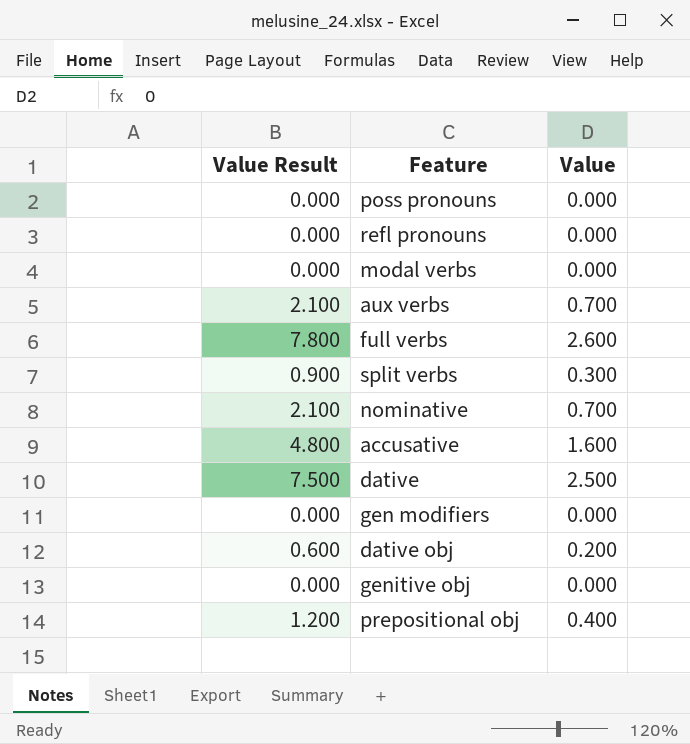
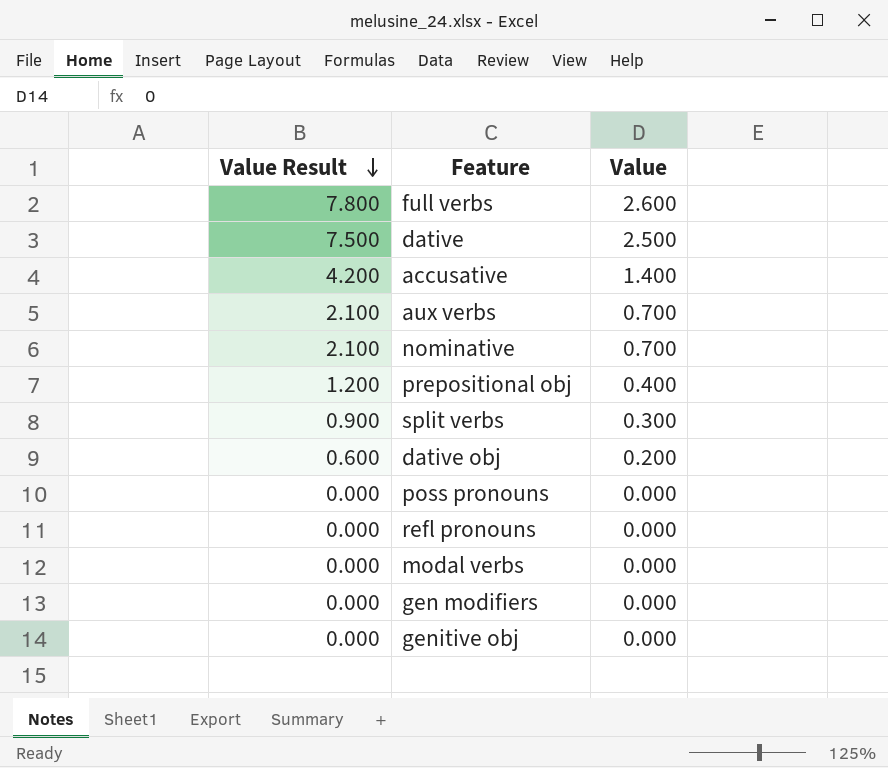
row order: none -> Value Result descending
accusative | Value Result: 4.800 -> 4.200
accusative | Value: 1.600 -> 1.400

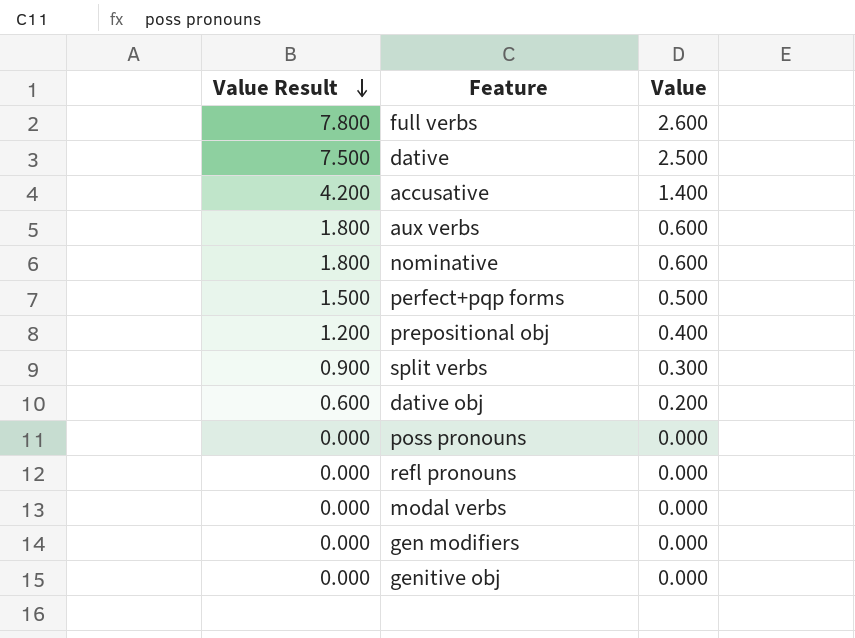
aux verbs | Value Result: 2.100 -> 1.800
aux verbs | Value: 0.700 -> 0.600
nominative | Value Result: 2.100 -> 1.800
nominative | Value: 0.700 -> 0.600
row perfect+pqp forms: none -> 1.500 | 0.500

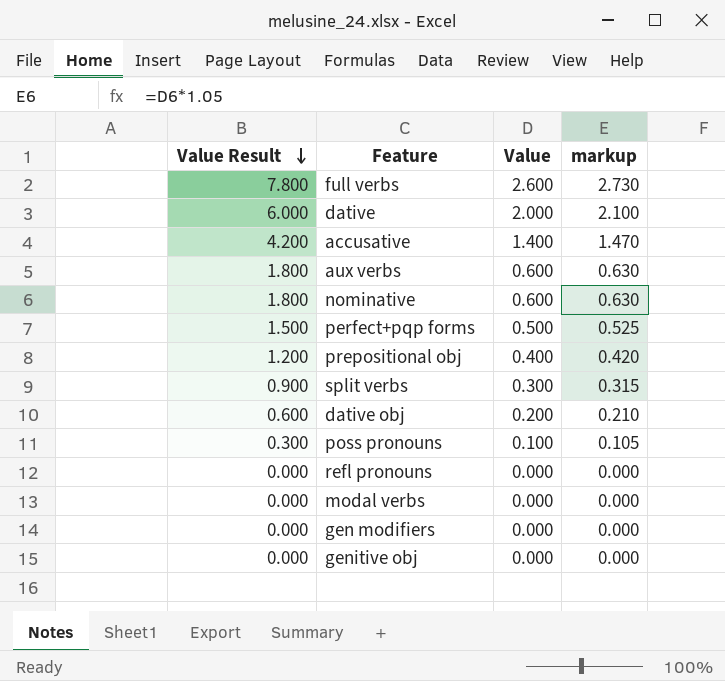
column markup | formula: none -> [Value] * 1.05
dative | Value Result: 7.500 -> 6.000
dative | Value: 2.500 -> 2.000
poss pronouns | Value Result: 0.000 -> 0.300
poss pronouns | Value: 0.000 -> 0.100

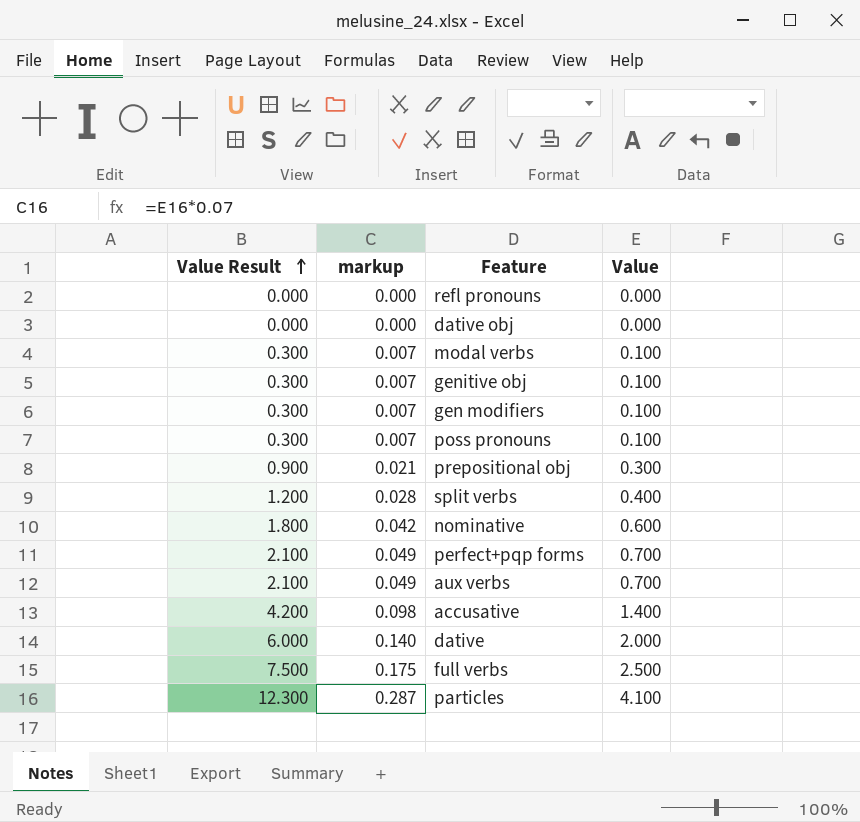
row order: Value Result descending -> Value Result ascending
column markup | formula: [Value] * 1.05 -> [Value] * 0.07
column markup | position: 4 -> 2
dative obj | Value Result: 0.600 -> 0.000
dative obj | Value: 0.200 -> 0.000
modal verbs | Value Result: 0.000 -> 0.300
modal verbs | Value: 0.000 -> 0.100
genitive obj | Value Result: 0.000 -> 0.300
genitive obj | Value: 0.000 -> 0.100
gen modifiers | Value Result: 0.000 -> 0.300
gen modifiers | Value: 0.000 -> 0.100
prepositional obj | Value Result: 1.200 -> 0.900
prepositional obj | Value: 0.400 -> 0.300
split verbs | Value Result: 0.900 -> 1.200
split verbs | Value: 0.300 -> 0.400
perfect+pqp forms | Value Result: 1.500 -> 2.100
perfect+pqp forms | Value: 0.500 -> 0.700
aux verbs | Value Result: 1.800 -> 2.100
aux verbs | Value: 0.600 -> 0.700
full verbs | Value Result: 7.800 -> 7.500
full verbs | Value: 2.600 -> 2.500
row particles: none -> 12.300 | 0.287 | 4.100

